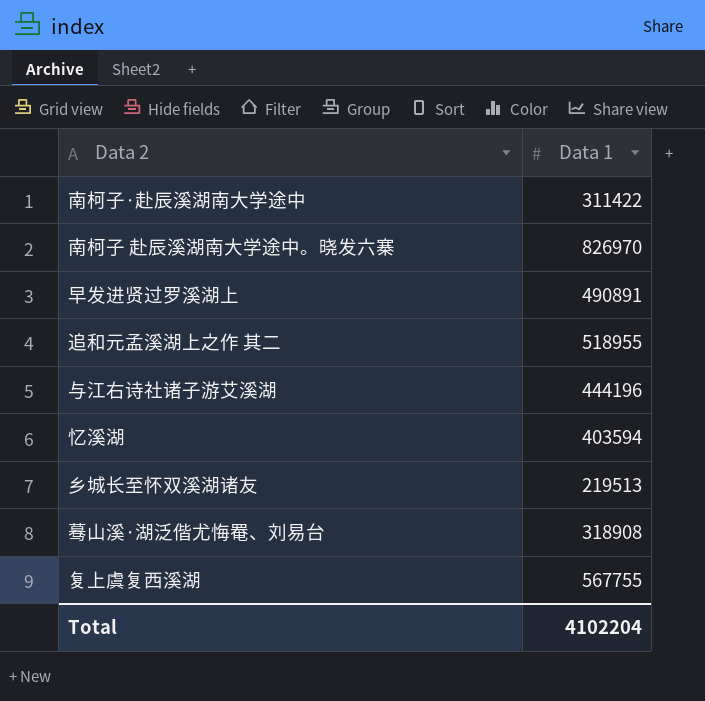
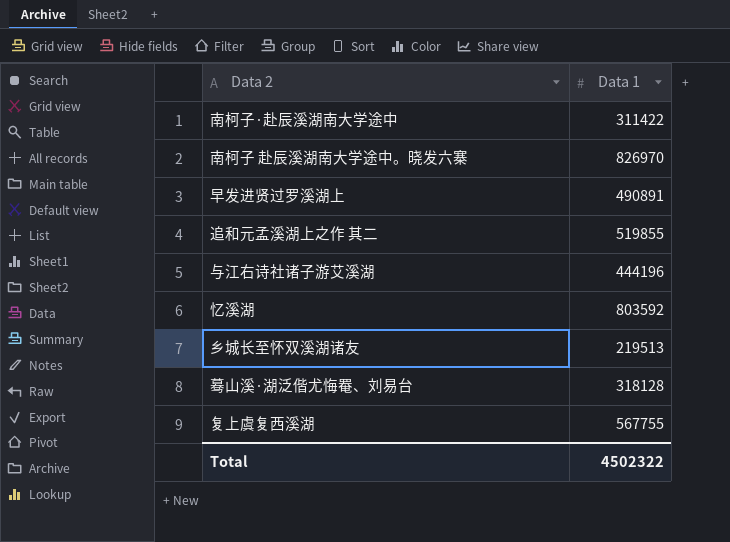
追和元孟溪湖上之作 其二 | Data 1: 518955 -> 519855
忆溪湖 | Data 1: 403594 -> 803592
蓦山溪·湖泛偕尤悔罨、刘易台 | Data 1: 318908 -> 318128
Total | Data 1: 4102204 -> 4502322

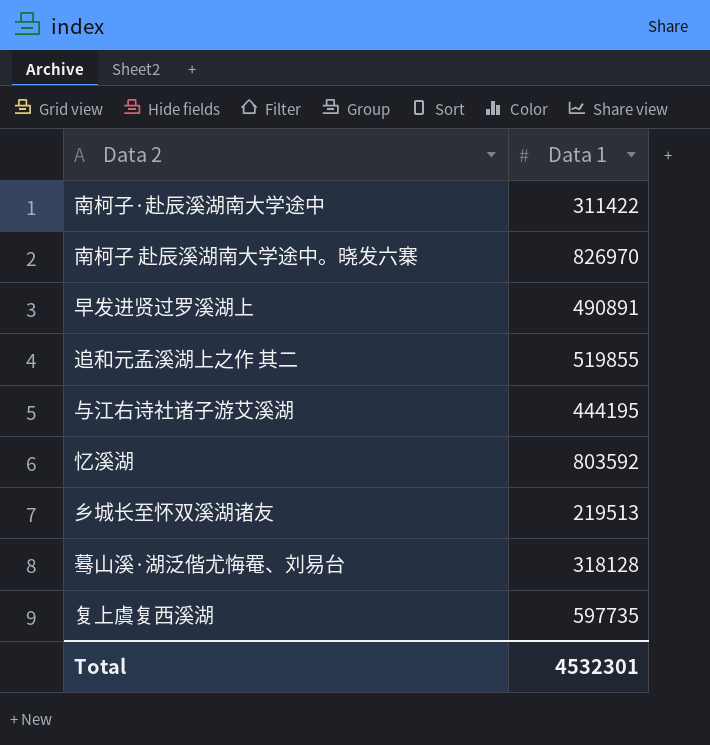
与江右诗社诸子游艾溪湖 | Data 1: 444196 -> 444195
复上虞复西溪湖 | Data 1: 567755 -> 597735
Total | Data 1: 4502322 -> 4532301

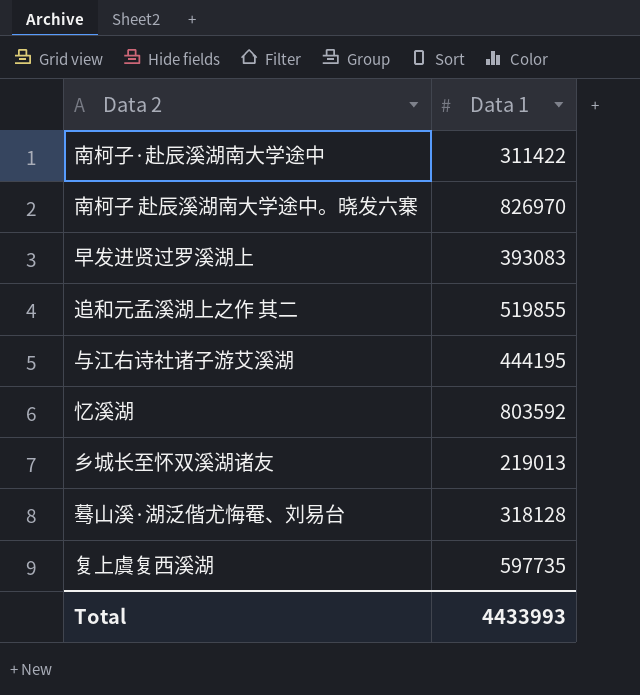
早发进贤过罗溪湖上 | Data 1: 490891 -> 393083
乡城长至怀双溪湖诸友 | Data 1: 219513 -> 219013
Total | Data 1: 4532301 -> 4433993

